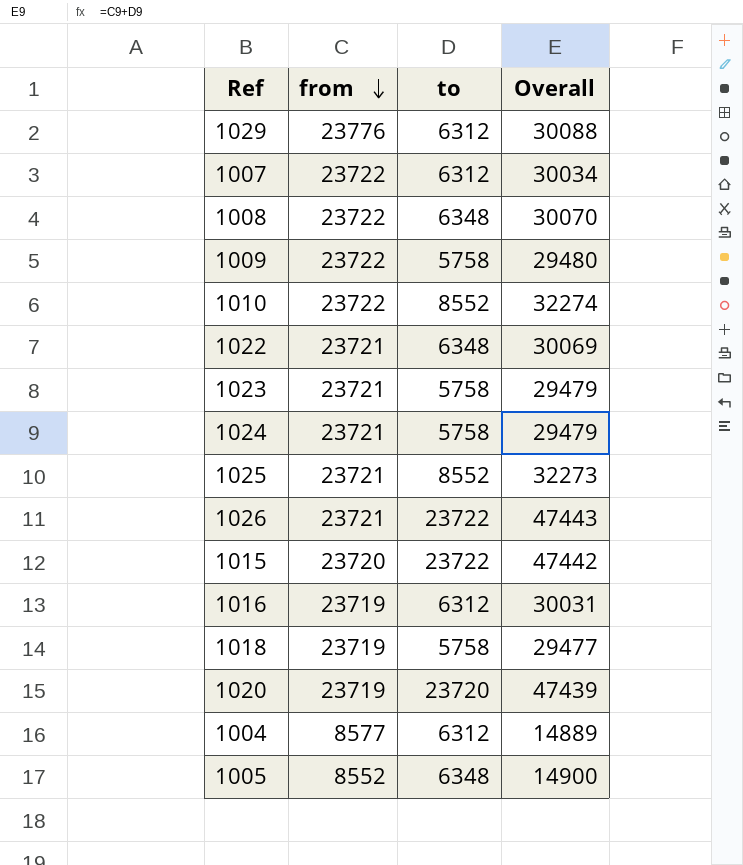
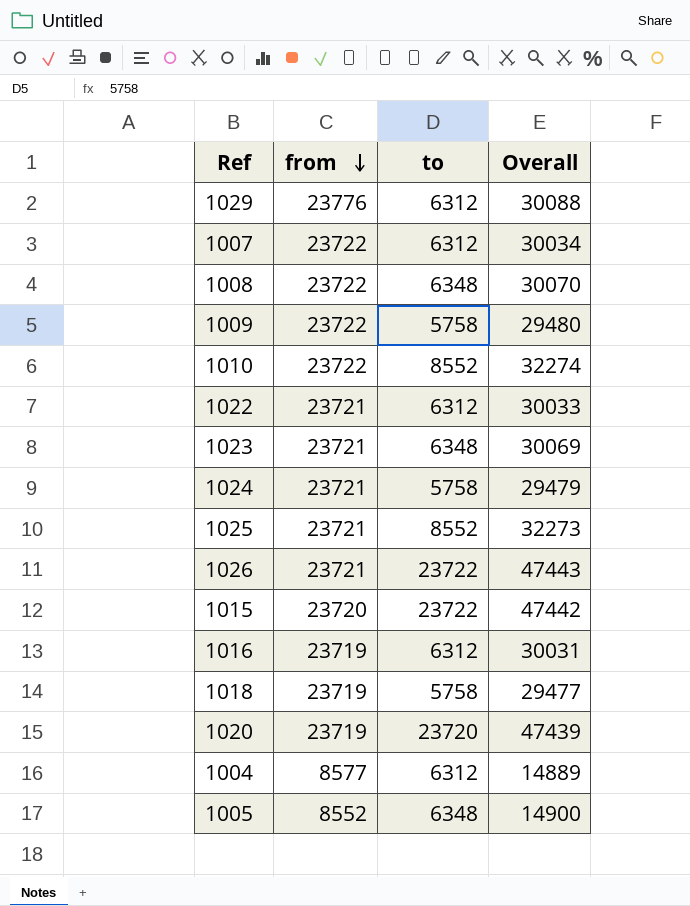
1022 | to: 6348 -> 6312
1022 | Overall: 30069 -> 30033
1023 | to: 5758 -> 6348
1023 | Overall: 29479 -> 30069

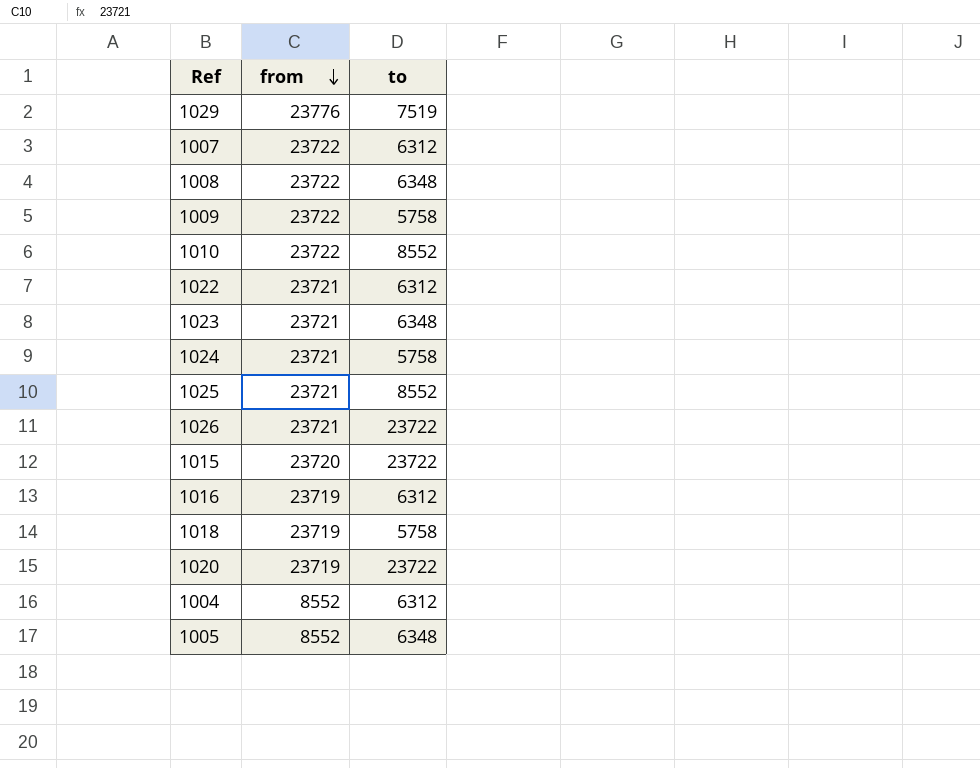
column Overall | formula: [from] + [to] -> none
1029 | to: 6312 -> 7519
1020 | to: 23720 -> 23722
1004 | from: 8577 -> 8552

